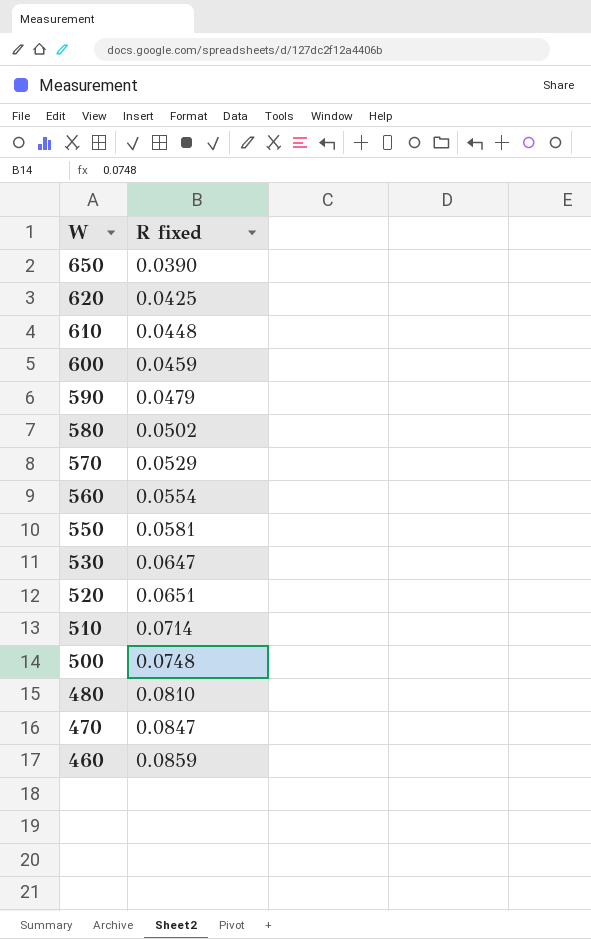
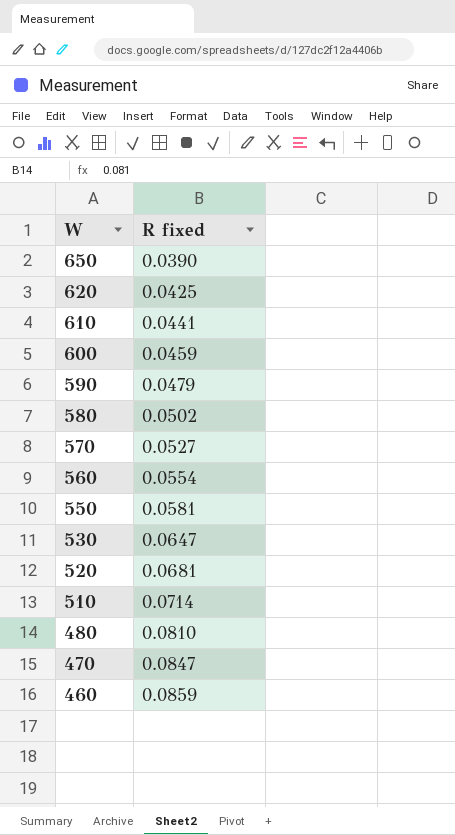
row 500: 0.0748 -> none
610 | R fixed: 0.0448 -> 0.0441
570 | R fixed: 0.0529 -> 0.0527
520 | R fixed: 0.0651 -> 0.0681

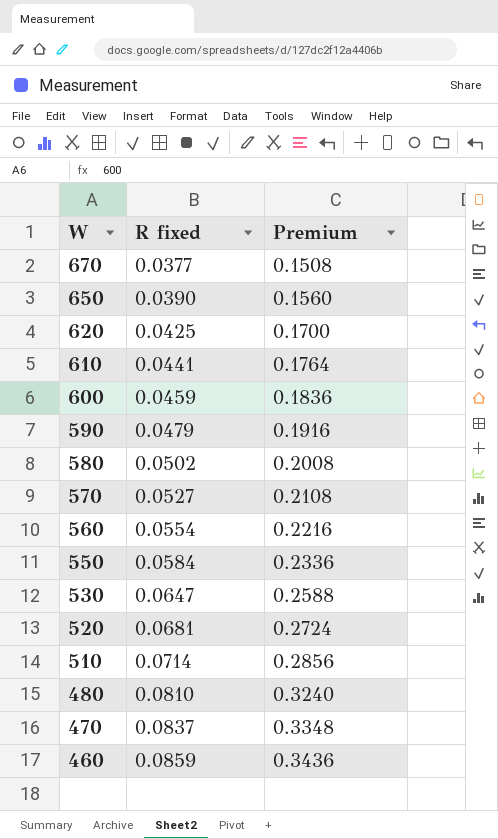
column Premium | formula: none -> [R fixed] * 4
row 670: none -> 0.0377 | 0.1508
550 | R fixed: 0.0581 -> 0.0584
470 | R fixed: 0.0847 -> 0.0837

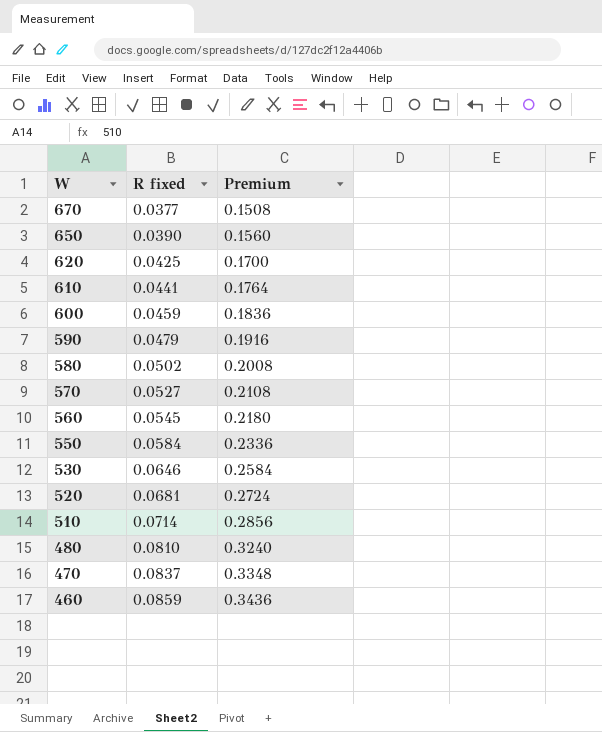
560 | R fixed: 0.0554 -> 0.0545
560 | Premium: 0.2216 -> 0.2180
530 | R fixed: 0.0647 -> 0.0646
530 | Premium: 0.2588 -> 0.2584

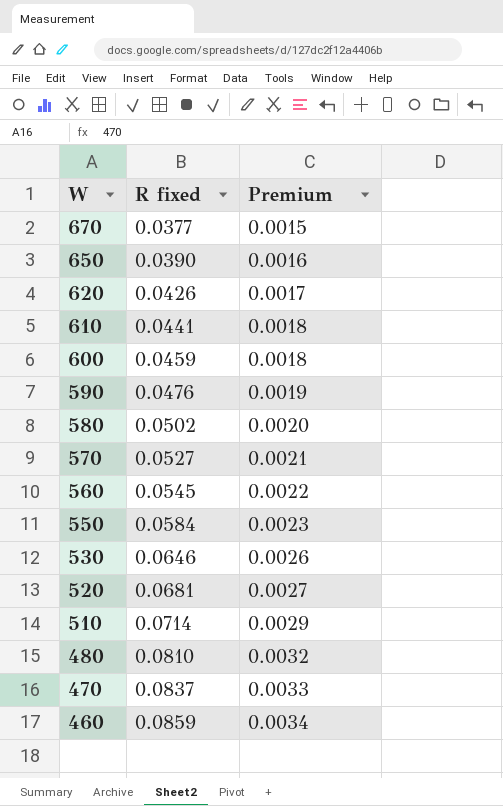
column Premium | formula: [R fixed] * 4 -> [R fixed] * 0.04
620 | R fixed: 0.0425 -> 0.0426
590 | R fixed: 0.0479 -> 0.0476

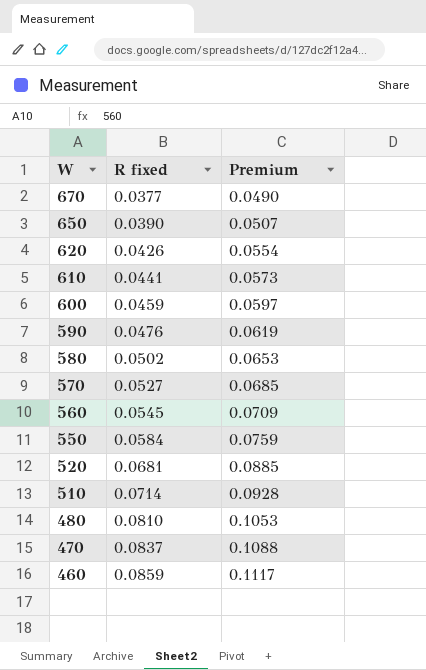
column Premium | formula: [R fixed] * 0.04 -> [R fixed] * 1.3
row 530: 0.0646 | 0.0026 -> none

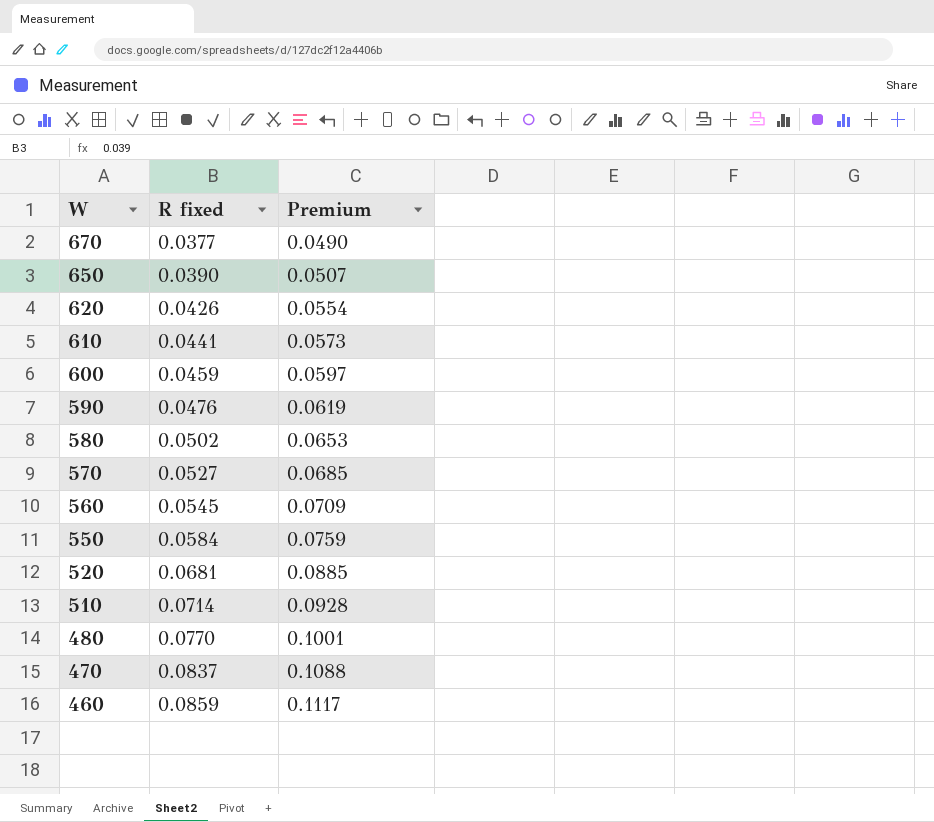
480 | R fixed: 0.0810 -> 0.0770
480 | Premium: 0.1053 -> 0.1001

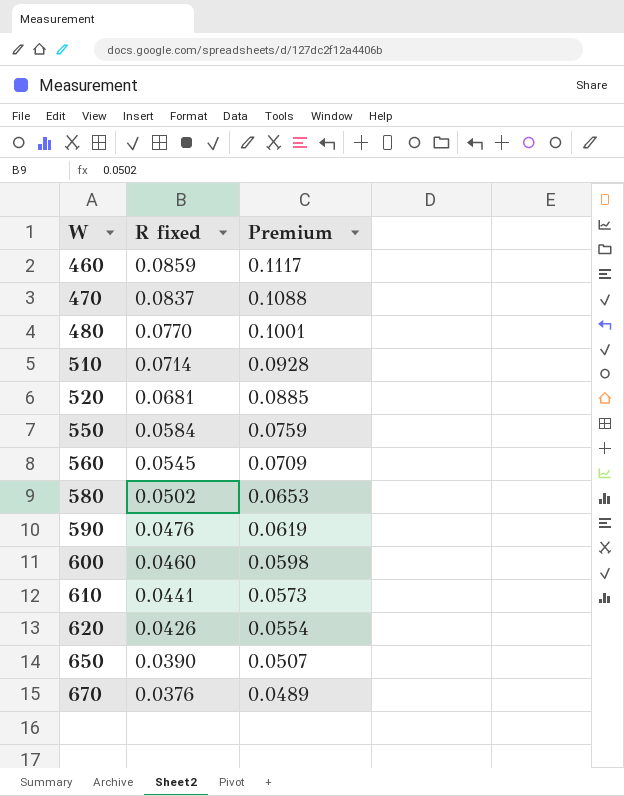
row order: W descending -> W ascending
row 570: 0.0527 | 0.0685 -> none
600 | R fixed: 0.0459 -> 0.0460
600 | Premium: 0.0597 -> 0.0598
670 | R fixed: 0.0377 -> 0.0376
670 | Premium: 0.0490 -> 0.0489

